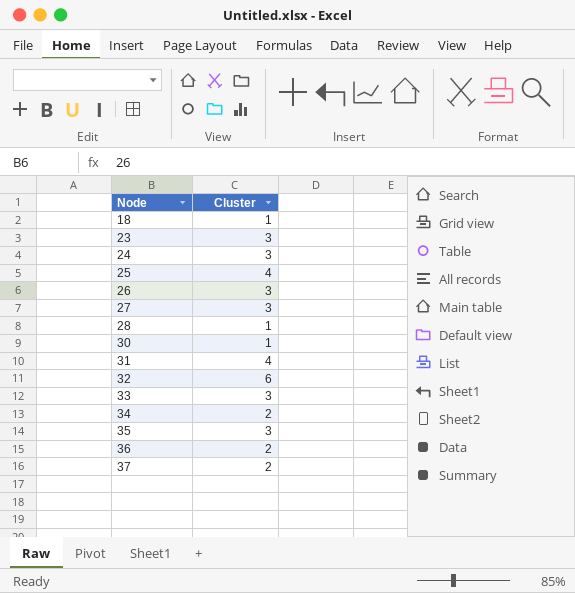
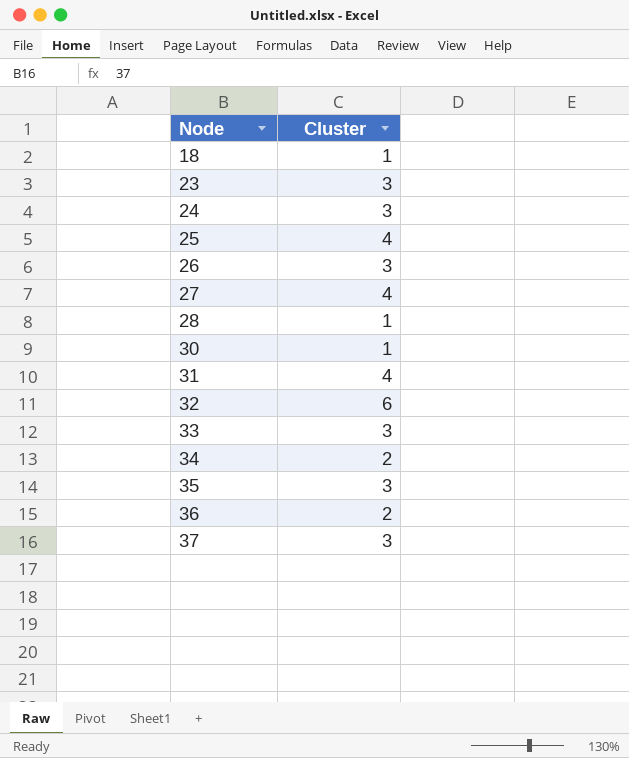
27 | Cluster: 3 -> 4
37 | Cluster: 2 -> 3

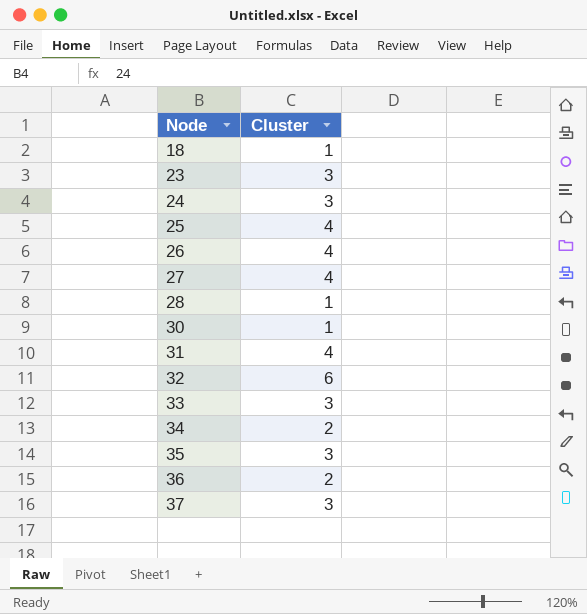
26 | Cluster: 3 -> 4

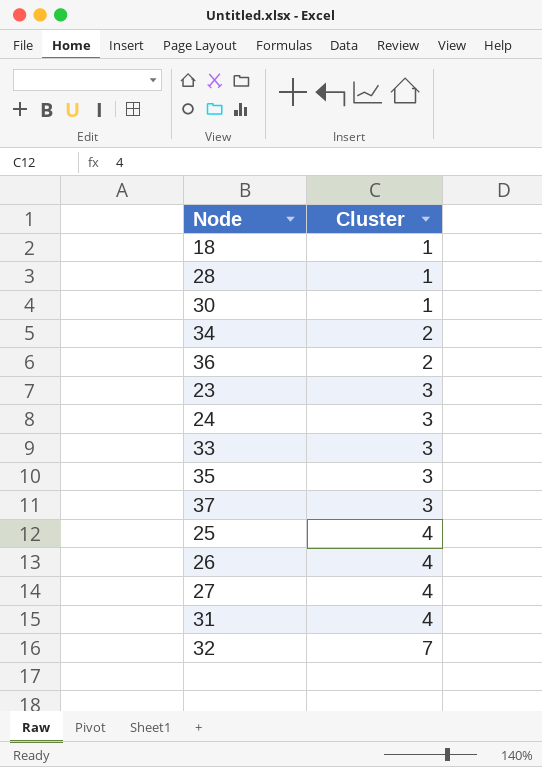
row order: Node ascending -> Cluster ascending
32 | Cluster: 6 -> 7

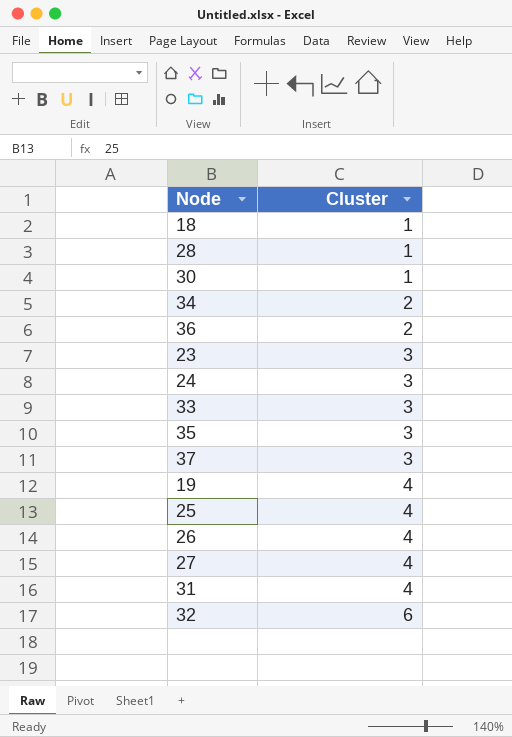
row 19: none -> 4
32 | Cluster: 7 -> 6

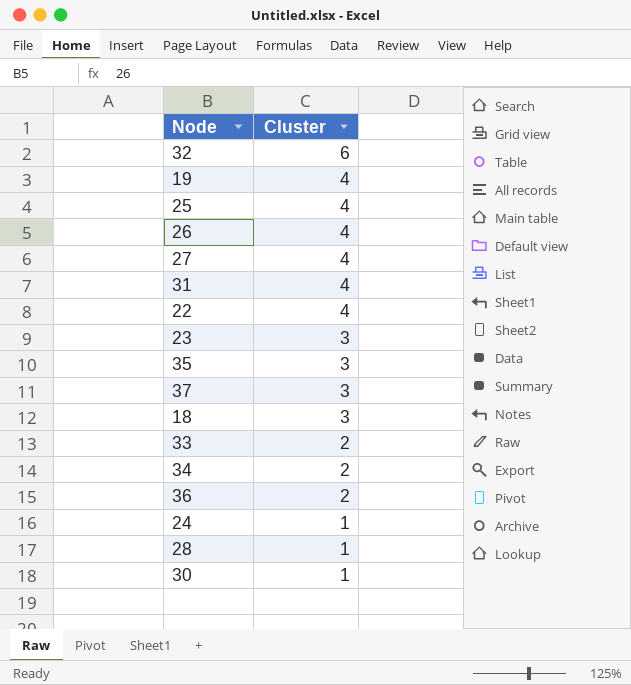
row order: Cluster ascending -> Cluster descending
row 22: none -> 4
18 | Cluster: 1 -> 3
33 | Cluster: 3 -> 2
24 | Cluster: 3 -> 1

